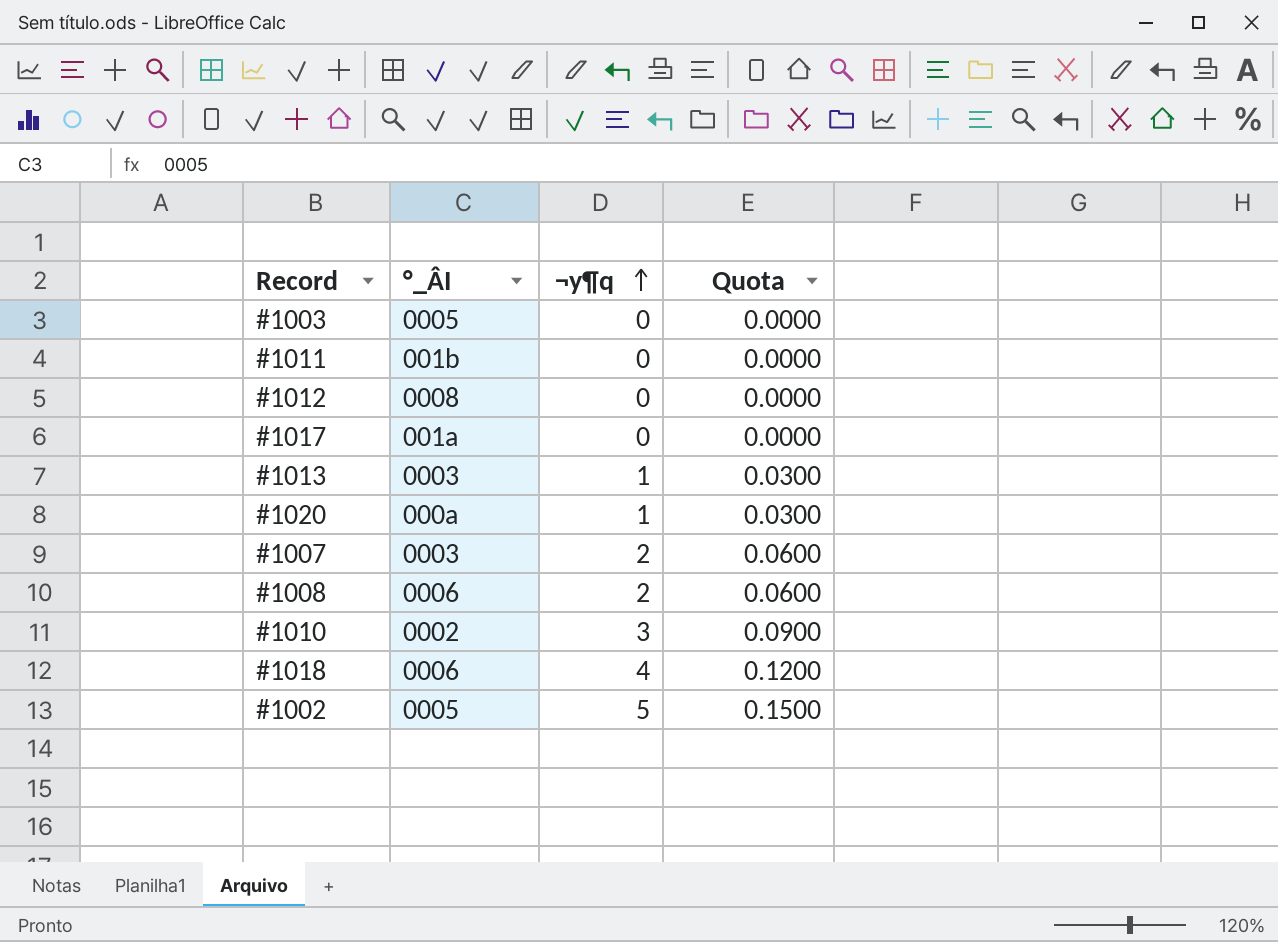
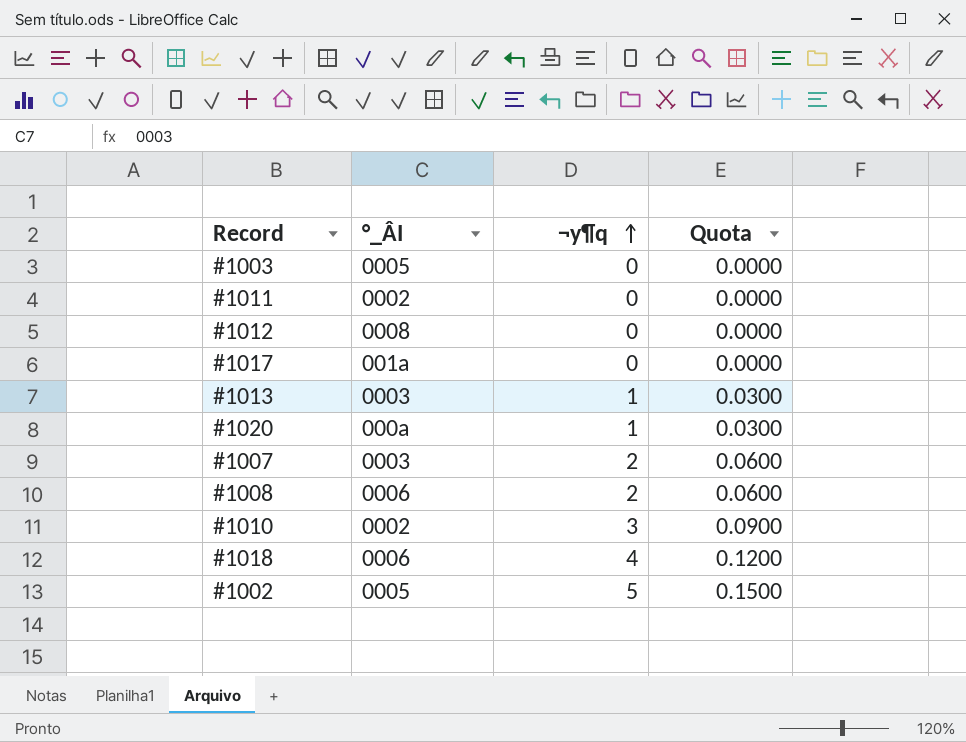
#1011 | °_ÂI: 001b -> 0002

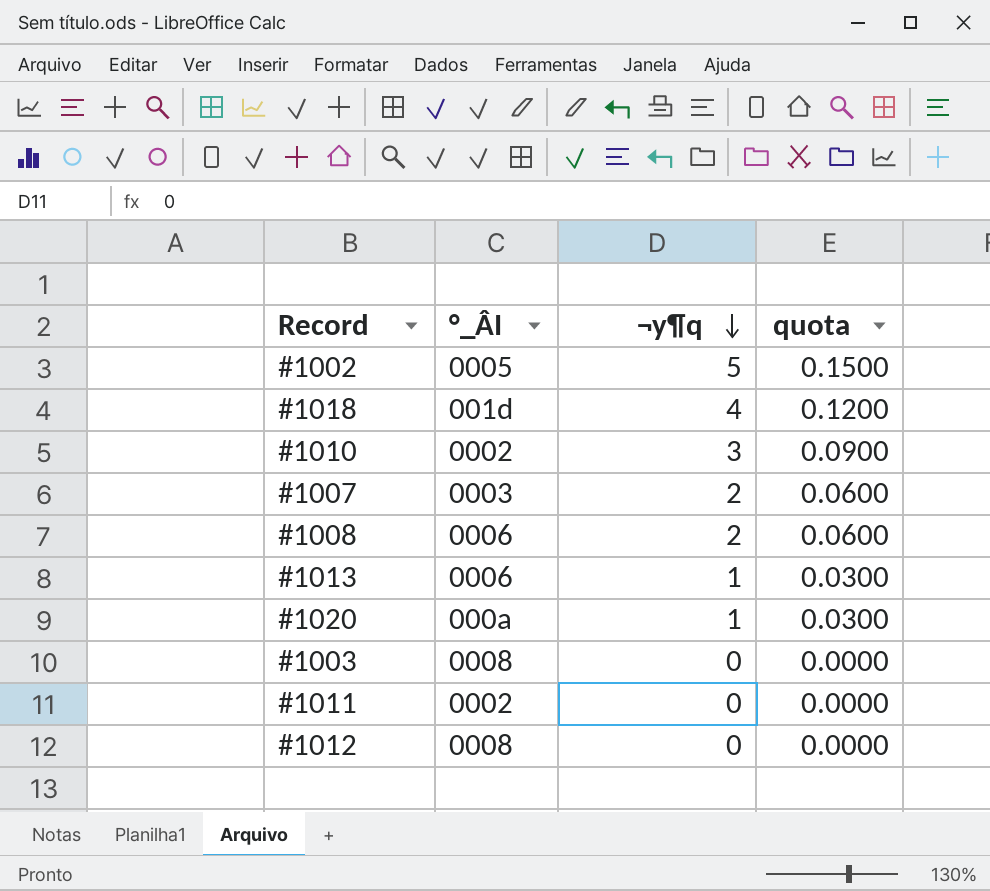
row order: ¬y¶q ascending -> ¬y¶q descending
column name: Quota -> quota
row #1017: 001a | 0 | 0.0000 -> none
#1018 | °_ÂI: 0006 -> 001d
#1013 | °_ÂI: 0003 -> 0006
#1003 | °_ÂI: 0005 -> 0008

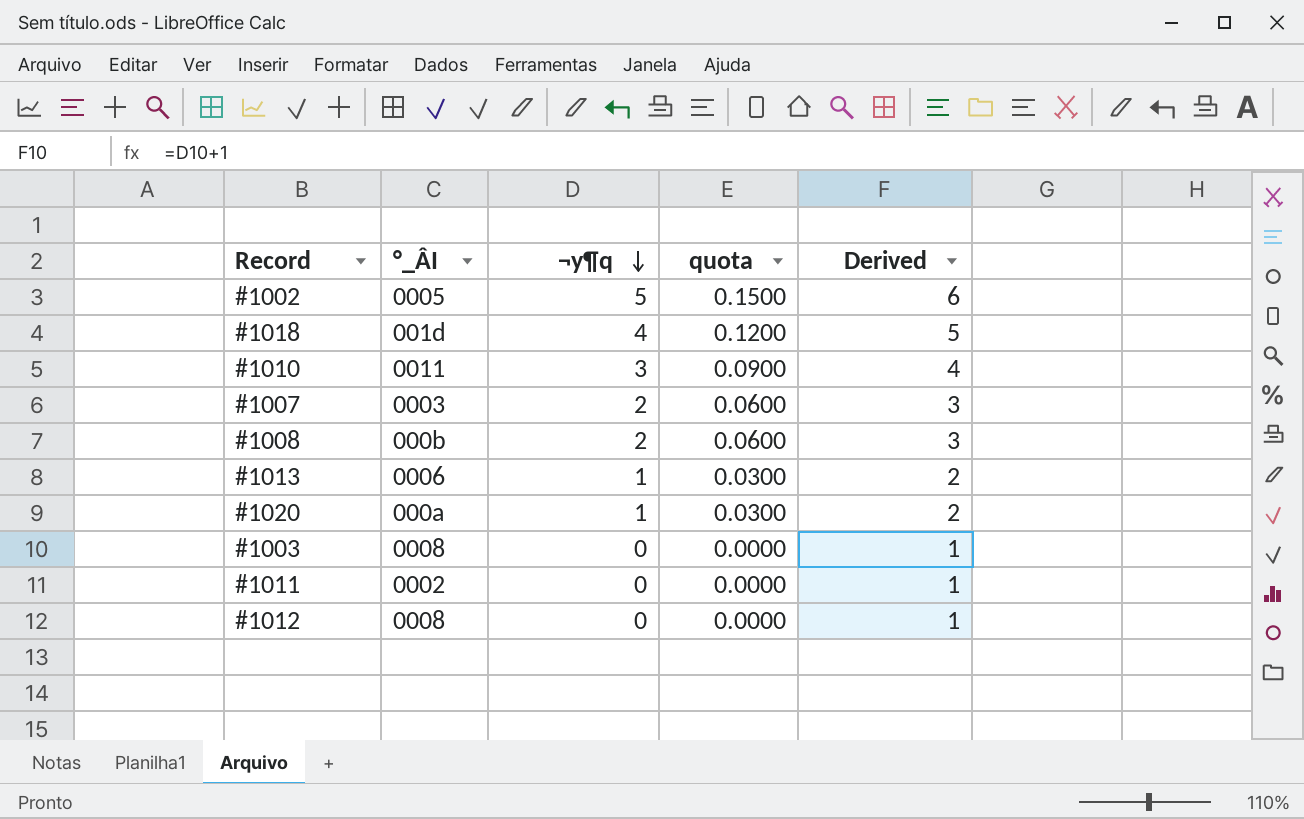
column Derived | formula: none -> [¬y¶q] + 1
#1010 | °_ÂI: 0002 -> 0011
#1008 | °_ÂI: 0006 -> 000b

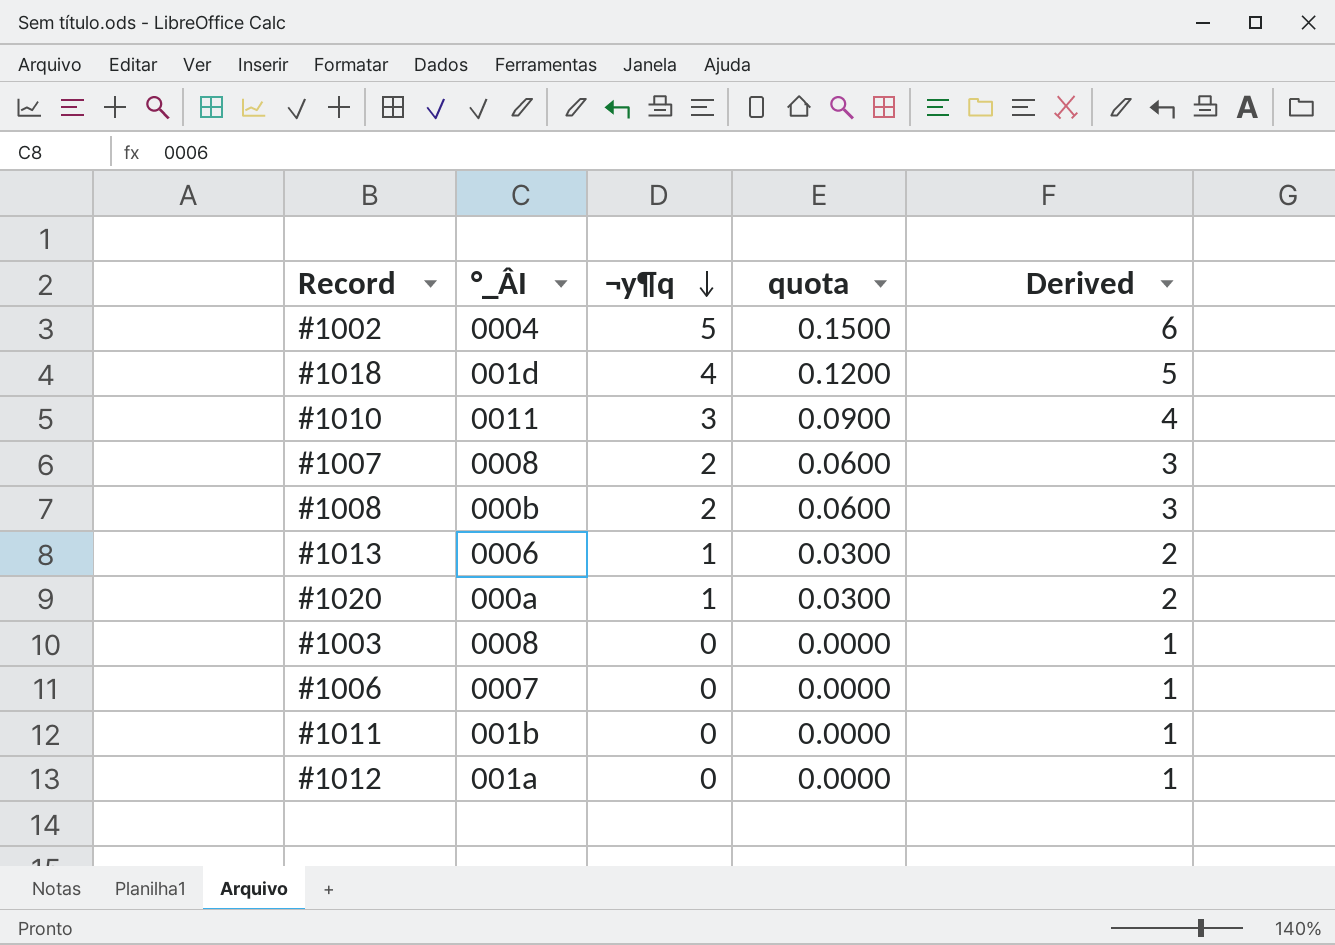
#1002 | °_ÂI: 0005 -> 0004
#1007 | °_ÂI: 0003 -> 0008
row #1006: none -> 0007 | 0 | 0.0000 | 1
#1011 | °_ÂI: 0002 -> 001b
#1012 | °_ÂI: 0008 -> 001a

